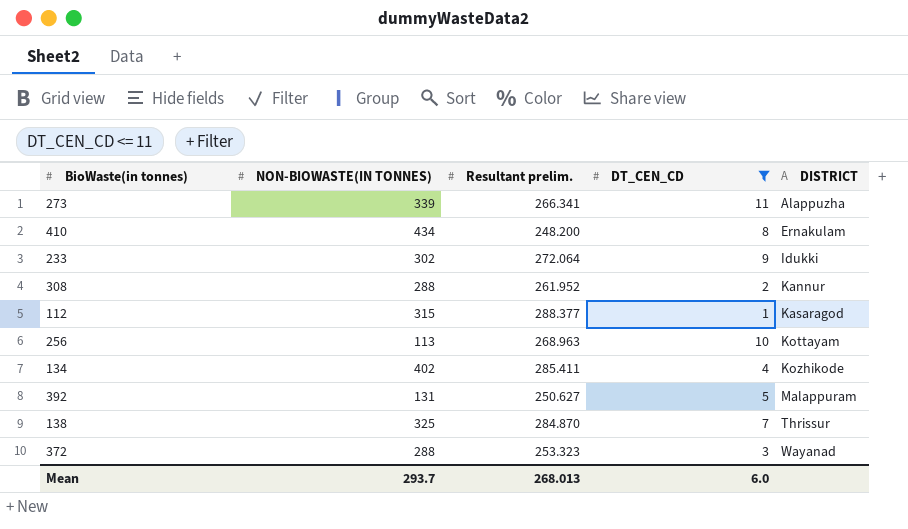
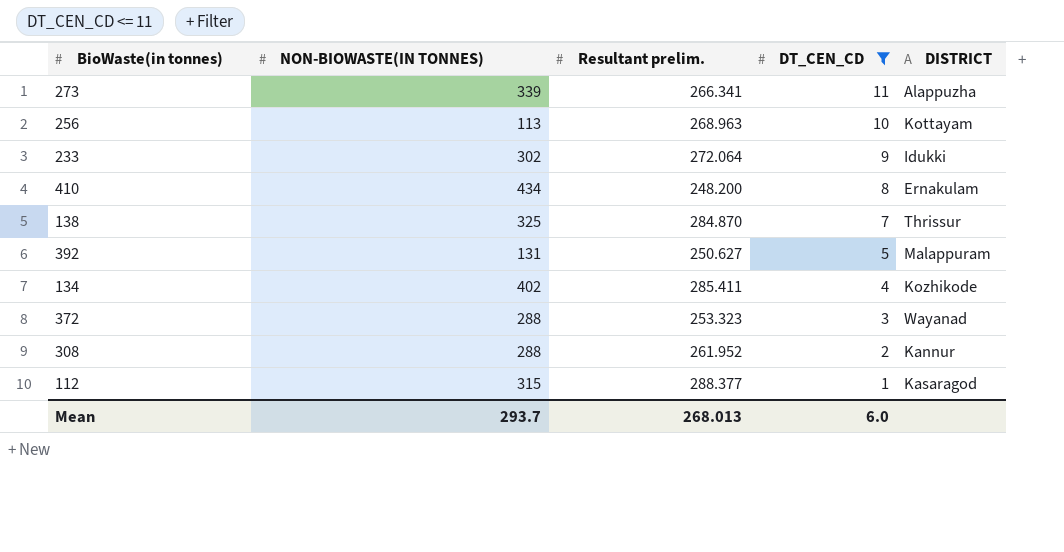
row order: DISTRICT ascending -> DT_CEN_CD descending

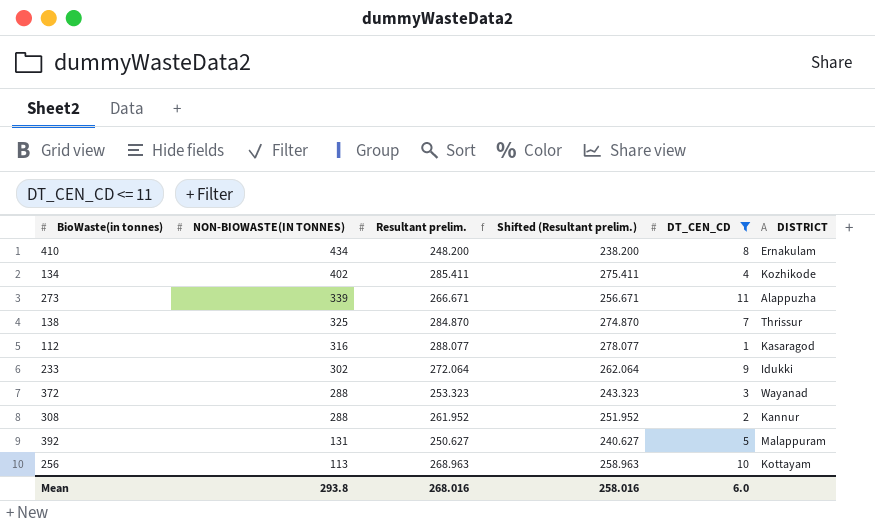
row order: DT_CEN_CD descending -> NON-BIOWASTE(IN TONNES) descending
column Shifted (Resultant prelim.) | formula: none -> [Resultant prelim.] - 10
273 | Resultant prelim.: 266.341 -> 266.671
112 | NON-BIOWASTE(IN TONNES): 315 -> 316
112 | Resultant prelim.: 288.377 -> 288.077
Mean | NON-BIOWASTE(IN TONNES): 293.7 -> 293.8
Mean | Resultant prelim.: 268.013 -> 268.016

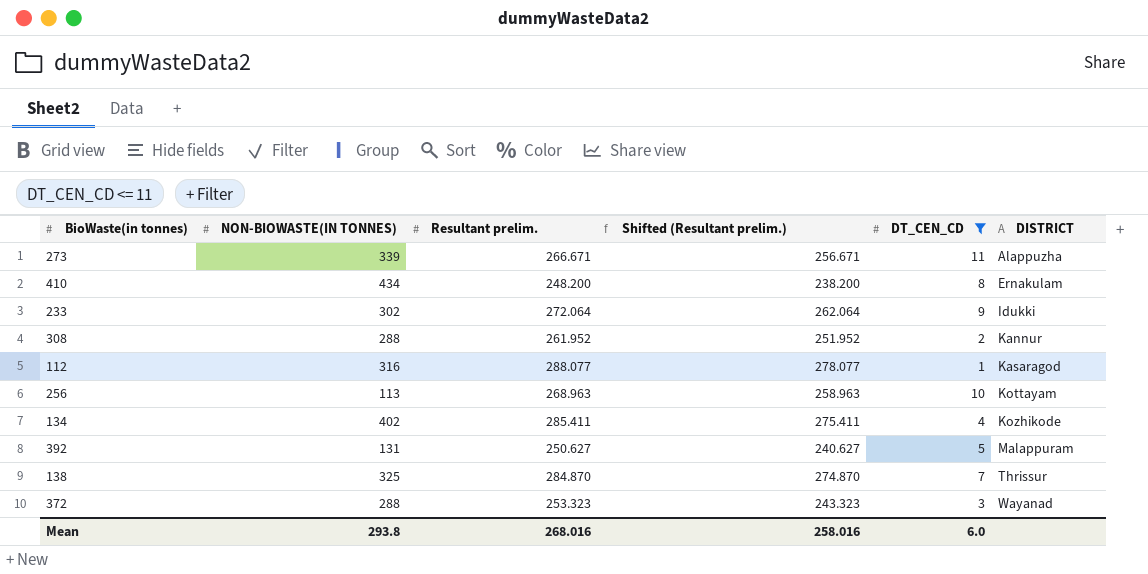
row order: NON-BIOWASTE(IN TONNES) descending -> DISTRICT ascending

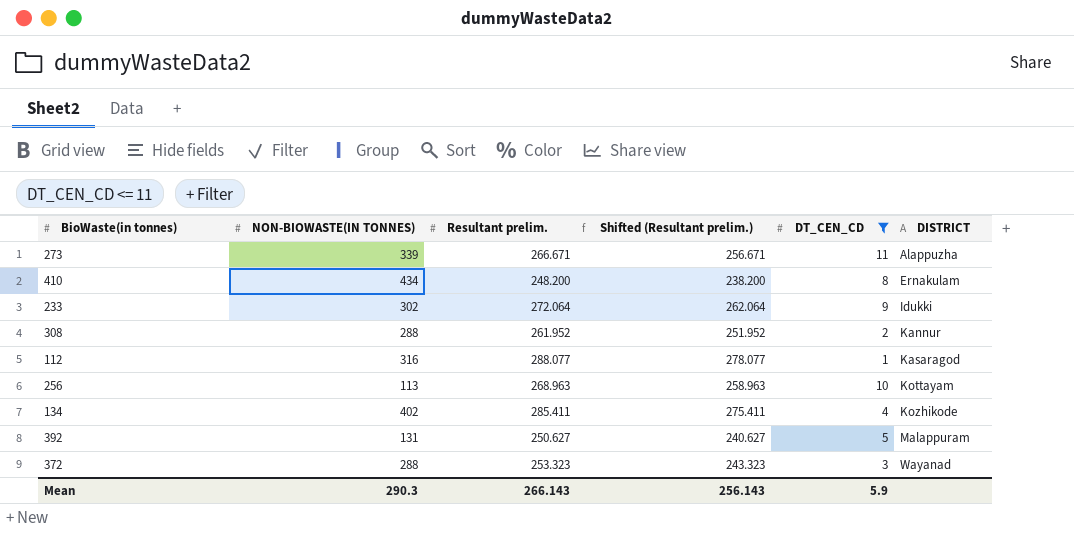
row 138: 325 | 284.870 | 274.870 | 7 | Thrissur -> none
Mean | NON-BIOWASTE(IN TONNES): 293.8 -> 290.3
Mean | Resultant prelim.: 268.016 -> 266.143
Mean | Shifted (Resultant prelim.): 258.016 -> 256.143
Mean | DT_CEN_CD: 6.0 -> 5.9

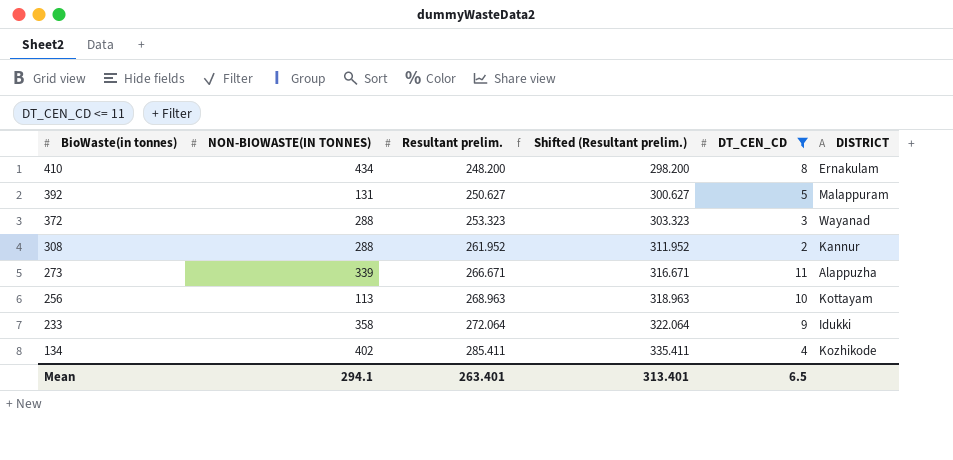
row order: DISTRICT ascending -> BioWaste(in tonnes) descending
column Shifted (Resultant prelim.) | formula: [Resultant prelim.] - 10 -> [Resultant prelim.] + 50
row 112: 316 | 288.077 | 278.077 | 1 | Kasaragod -> none
233 | NON-BIOWASTE(IN TONNES): 302 -> 358
Mean | NON-BIOWASTE(IN TONNES): 290.3 -> 294.1
Mean | Resultant prelim.: 266.143 -> 263.401
Mean | Shifted (Resultant prelim.): 256.143 -> 313.401
Mean | DT_CEN_CD: 5.9 -> 6.5

